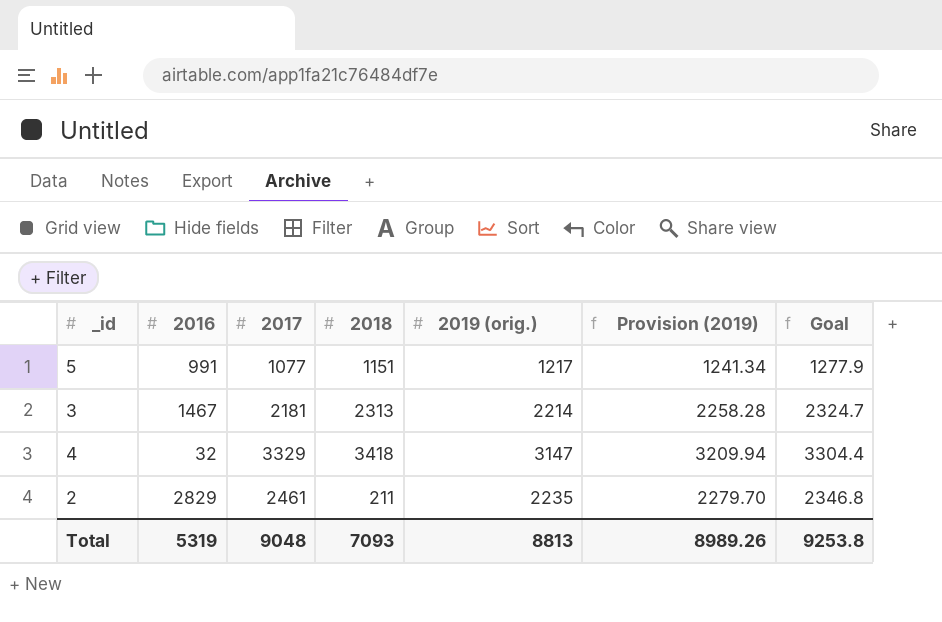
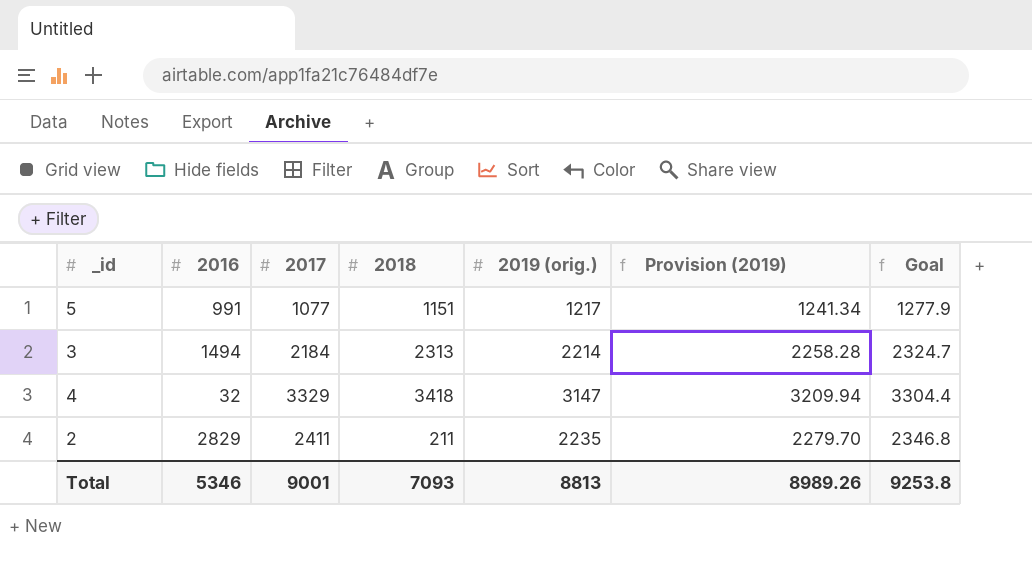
3 | 2016: 1467 -> 1494
3 | 2017: 2181 -> 2184
2 | 2017: 2461 -> 2411
Total | 2016: 5319 -> 5346
Total | 2017: 9048 -> 9001

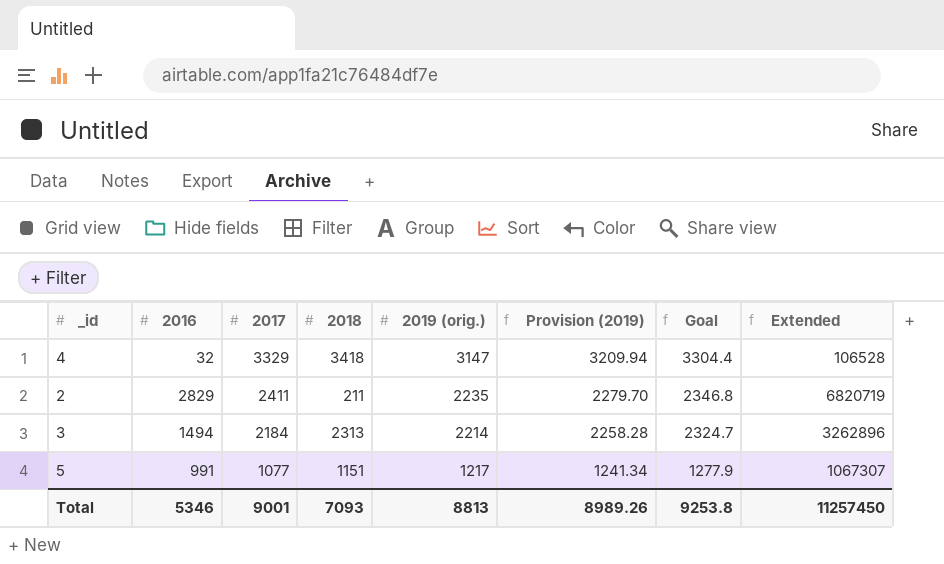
row order: none -> 2017 descending
column Extended | formula: none -> [2016] * [2017]

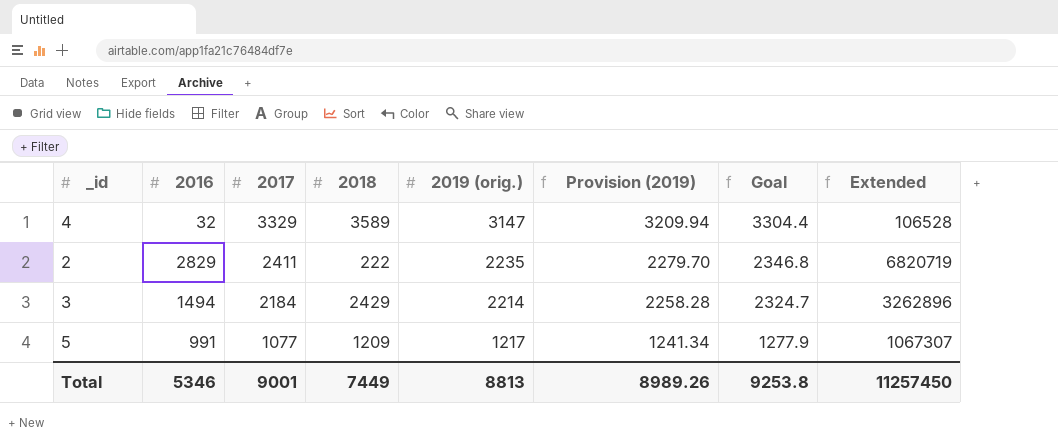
4 | 2018: 3418 -> 3589
2 | 2018: 211 -> 222
3 | 2018: 2313 -> 2429
5 | 2018: 1151 -> 1209
Total | 2018: 7093 -> 7449

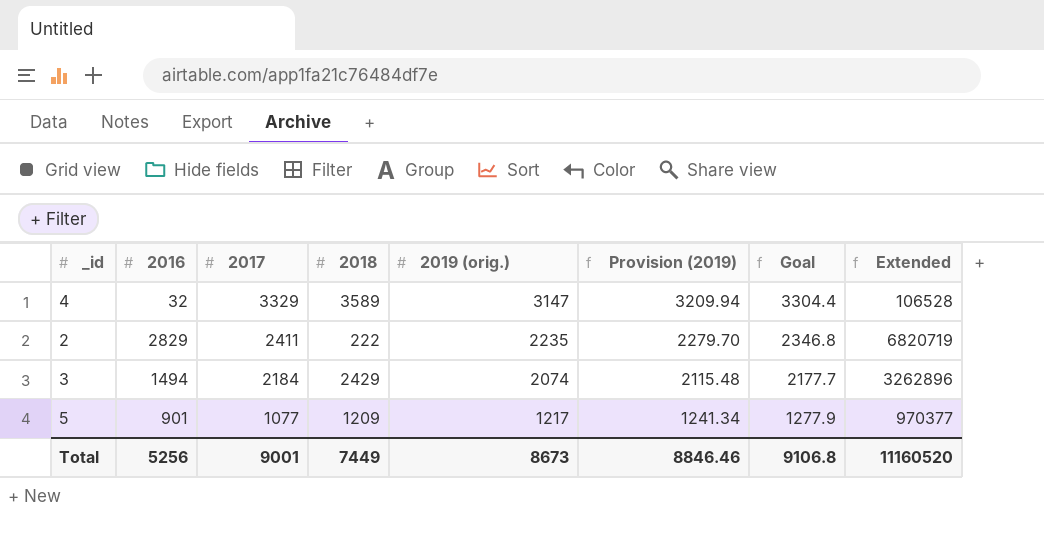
3 | 2019 (orig.): 2214 -> 2074
3 | Provision (2019): 2258.28 -> 2115.48
3 | Goal: 2324.7 -> 2177.7
5 | 2016: 991 -> 901
5 | Extended: 1067307 -> 970377
Total | 2016: 5346 -> 5256
Total | 2019 (orig.): 8813 -> 8673
Total | Provision (2019): 8989.26 -> 8846.46
Total | Goal: 9253.8 -> 9106.8
Total | Extended: 11257450 -> 11160520

